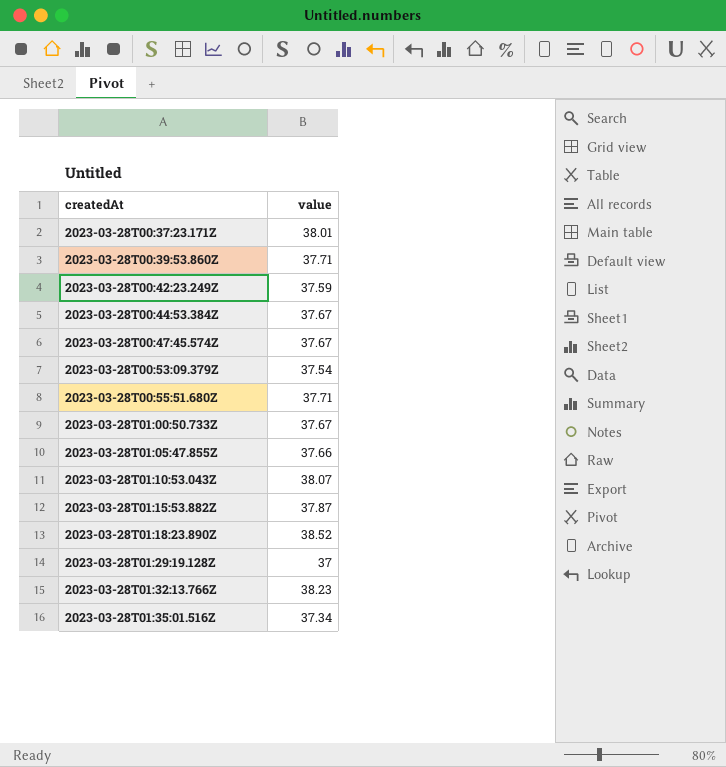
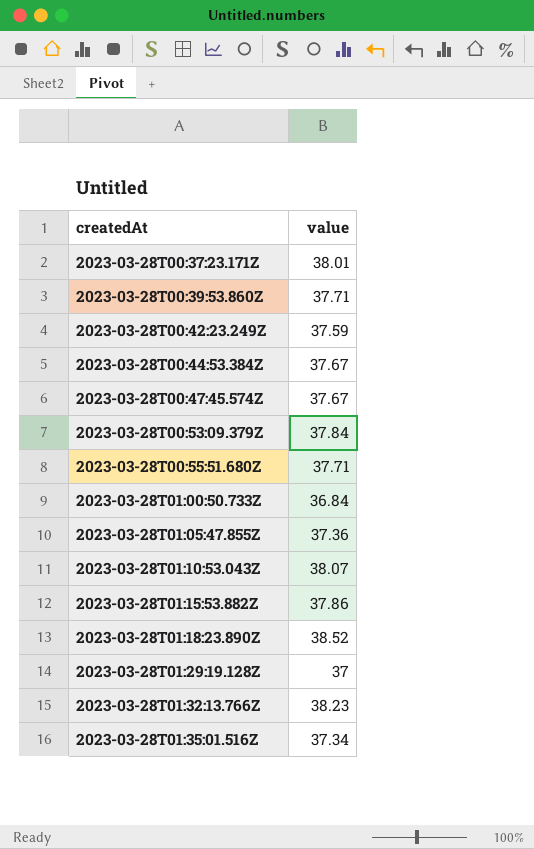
2023-03-28T00:53:09.379Z | value: 37.54 -> 37.84
2023-03-28T01:00:50.733Z | value: 37.67 -> 36.84
2023-03-28T01:05:47.855Z | value: 37.66 -> 37.36
2023-03-28T01:15:53.882Z | value: 37.87 -> 37.86

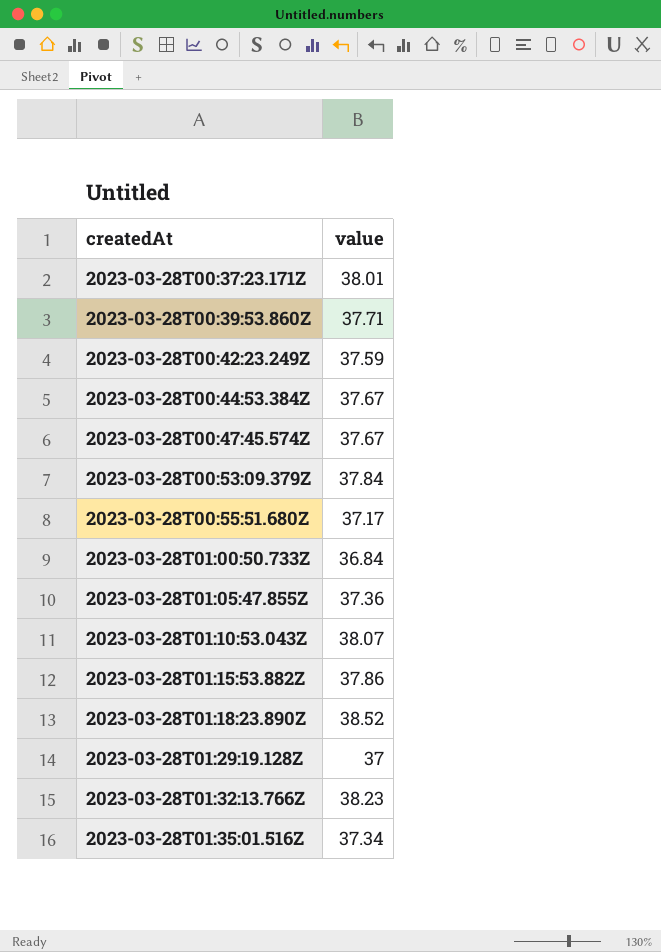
2023-03-28T00:55:51.680Z | value: 37.71 -> 37.17

